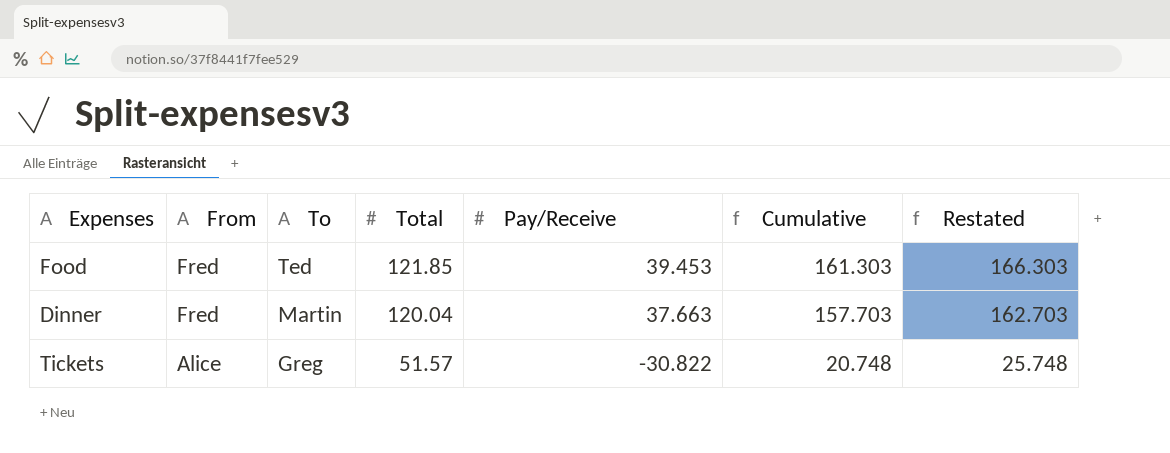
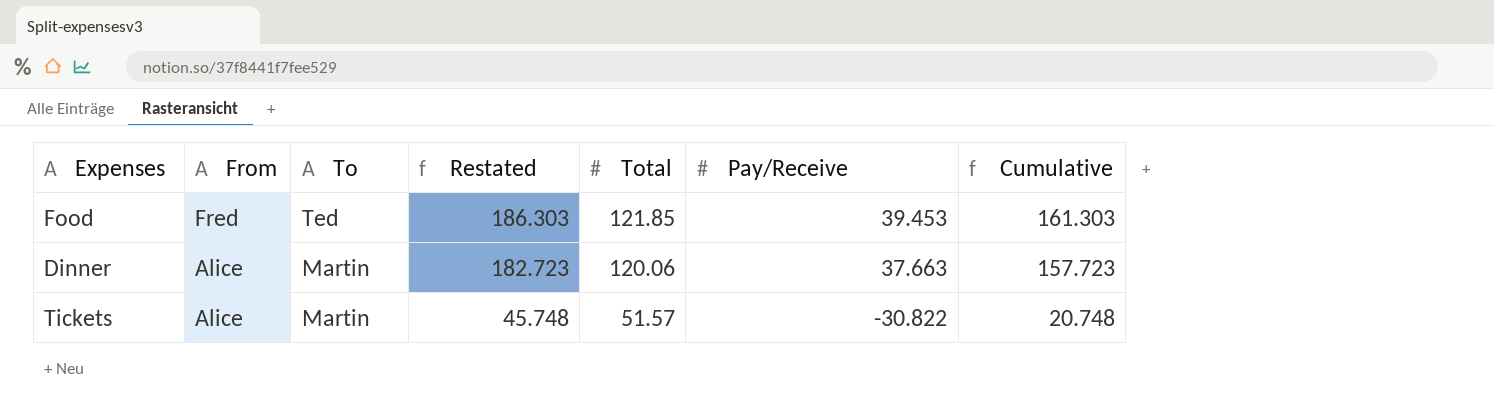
column Restated | formula: [Cumulative] + 5 -> [Cumulative] + 25
column Restated | position: 7 -> 4
Dinner | From: Fred -> Alice
Dinner | Total: 120.04 -> 120.06
Dinner | Cumulative: 157.703 -> 157.723
Tickets | To: Greg -> Martin

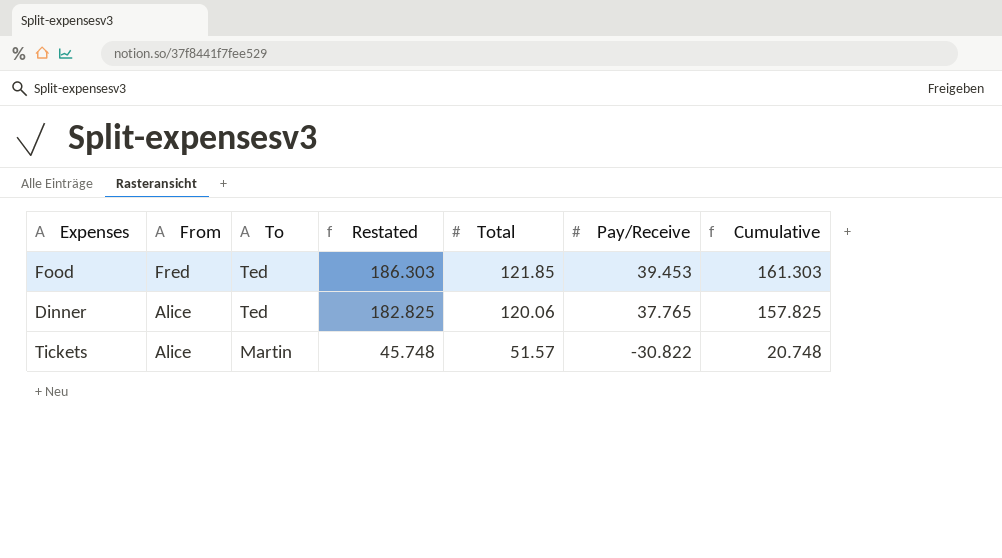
Dinner | To: Martin -> Ted
Dinner | Restated: 182.723 -> 182.825
Dinner | Pay/Receive: 37.663 -> 37.765
Dinner | Cumulative: 157.723 -> 157.825

